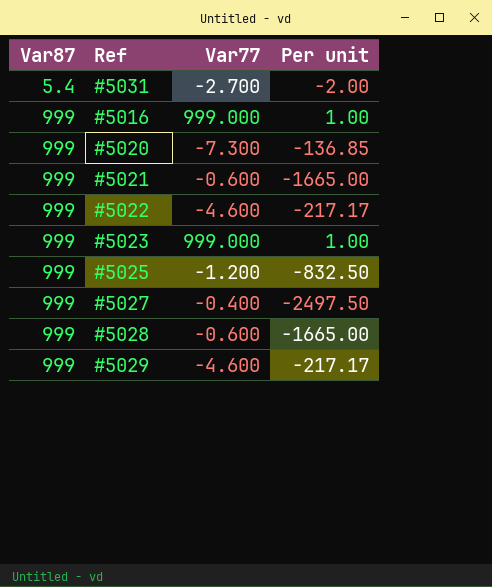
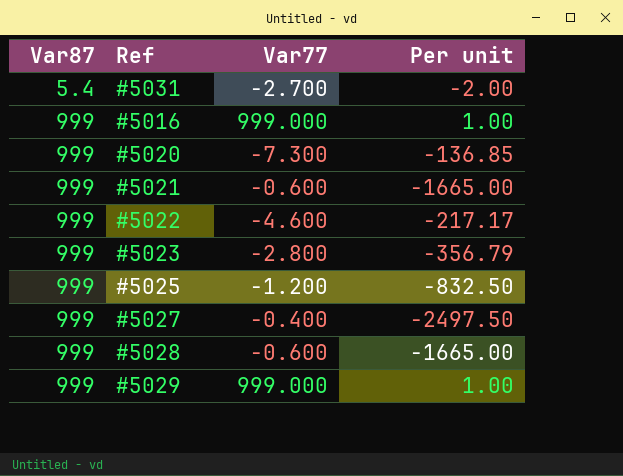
#5023 | Var77: 999.000 -> -2.800
#5023 | Per unit: 1.00 -> -356.79
#5029 | Var77: -4.600 -> 999.000
#5029 | Per unit: -217.17 -> 1.00

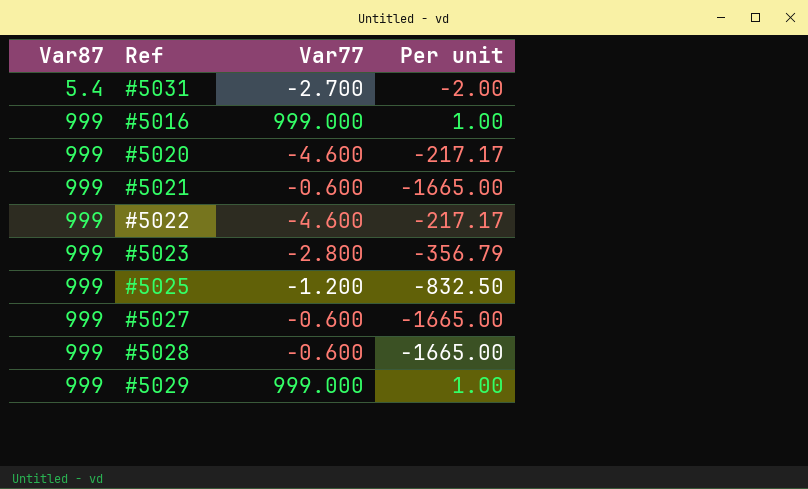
#5020 | Var77: -7.300 -> -4.600
#5020 | Per unit: -136.85 -> -217.17
#5027 | Var77: -0.400 -> -0.600
#5027 | Per unit: -2497.50 -> -1665.00

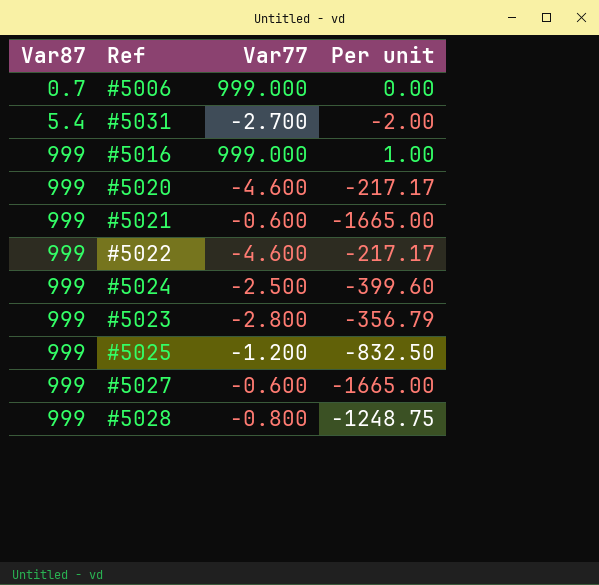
row #5029: 999 | 999.000 | 1.00 -> none
row #5006: none -> 0.7 | 999.000 | 0.00
row #5024: none -> 999 | -2.500 | -399.60
#5028 | Var77: -0.600 -> -0.800
#5028 | Per unit: -1665.00 -> -1248.75

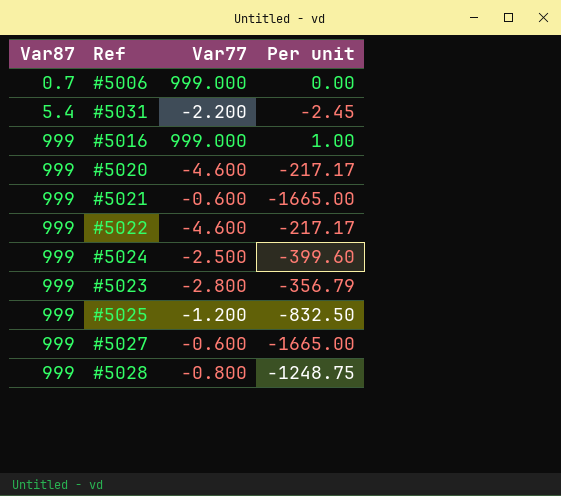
#5031 | Var77: -2.700 -> -2.200
#5031 | Per unit: -2.00 -> -2.45

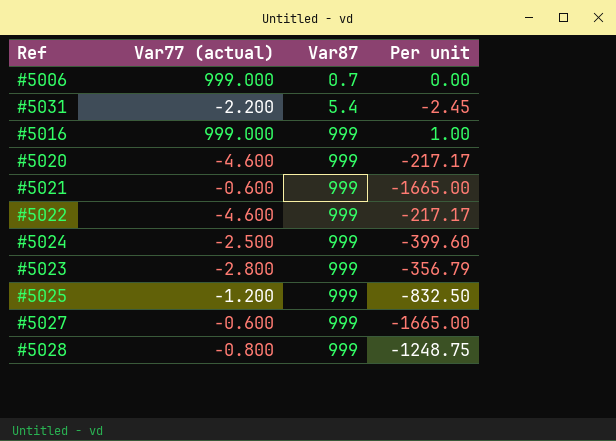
column name: Var77 -> Var77 (actual)
column Var87 | position: 1 -> 3

